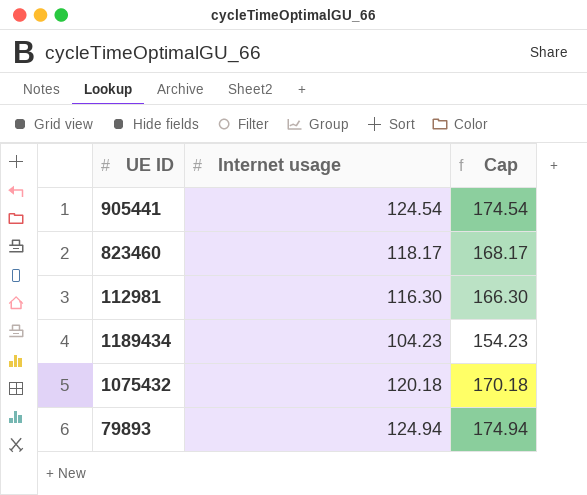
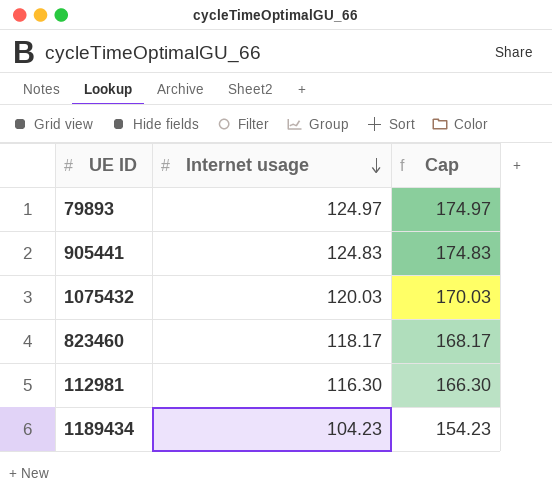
row order: none -> Internet usage descending
79893 | Internet usage: 124.94 -> 124.97
79893 | Cap: 174.94 -> 174.97
905441 | Internet usage: 124.54 -> 124.83
905441 | Cap: 174.54 -> 174.83
1075432 | Internet usage: 120.18 -> 120.03
1075432 | Cap: 170.18 -> 170.03

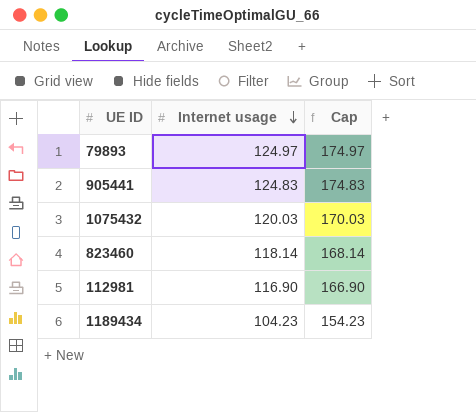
823460 | Internet usage: 118.17 -> 118.14
823460 | Cap: 168.17 -> 168.14
112981 | Internet usage: 116.30 -> 116.90
112981 | Cap: 166.30 -> 166.90

